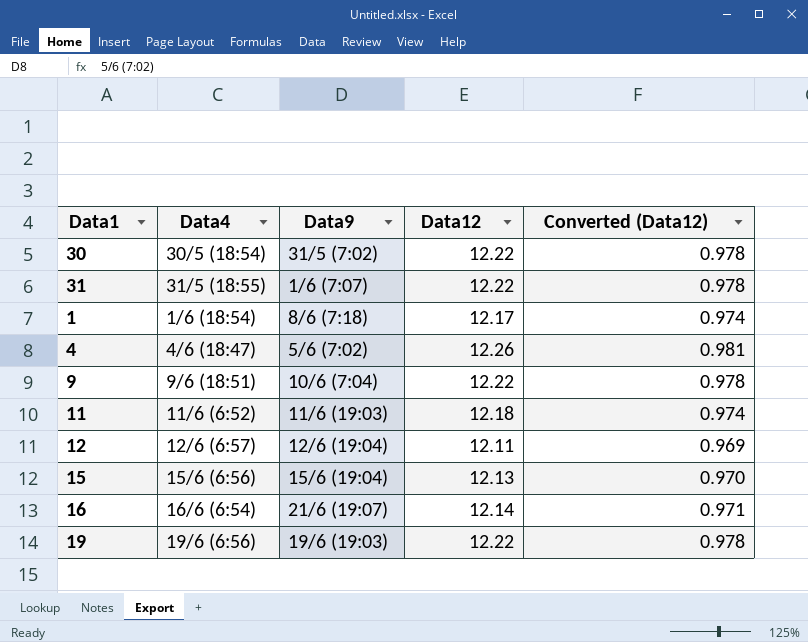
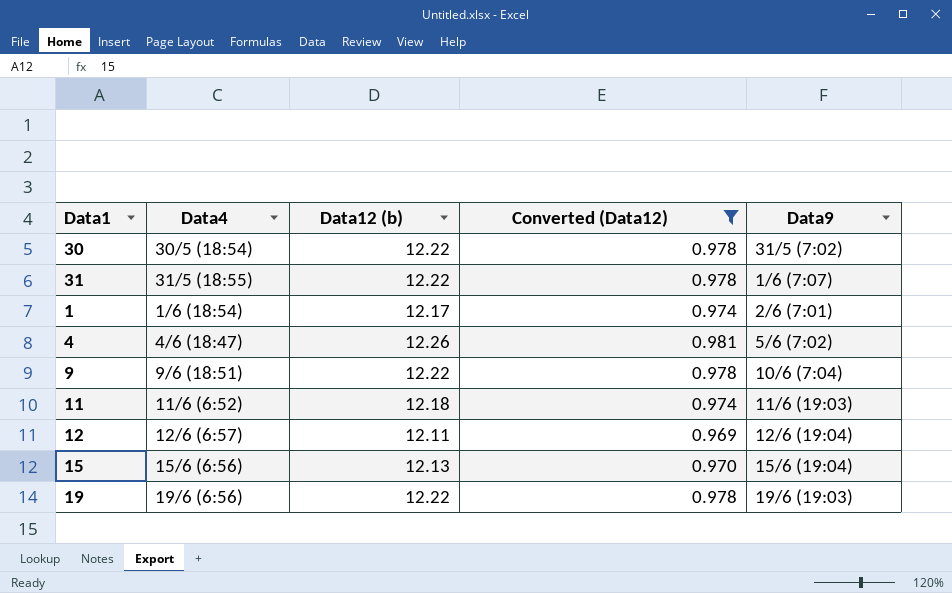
filter: none -> Converted (Data12) != 0.971
column name: Data12 -> Data12 (b)
column Data9 | position: 3 -> 5
1 | Data9: 8/6 (7:18) -> 2/6 (7:01)

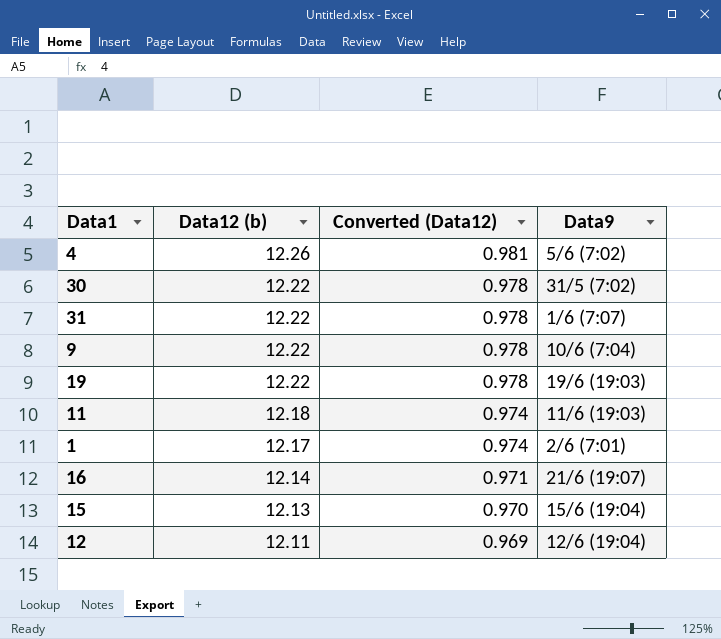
filter: Converted (Data12) != 0.971 -> none
row order: none -> Data12 (b) descending
column Data4 | position: 2 -> none

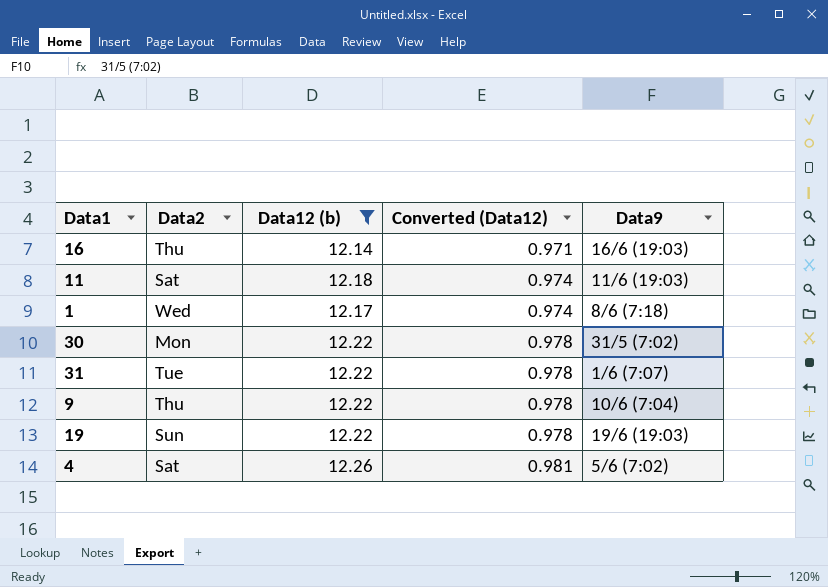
filter: none -> Data12 (b) >= 12.14
row order: Data12 (b) descending -> Converted (Data12) ascending
column Data2 | position: none -> 2
16 | Data9: 21/6 (19:07) -> 16/6 (19:03)
1 | Data9: 2/6 (7:01) -> 8/6 (7:18)

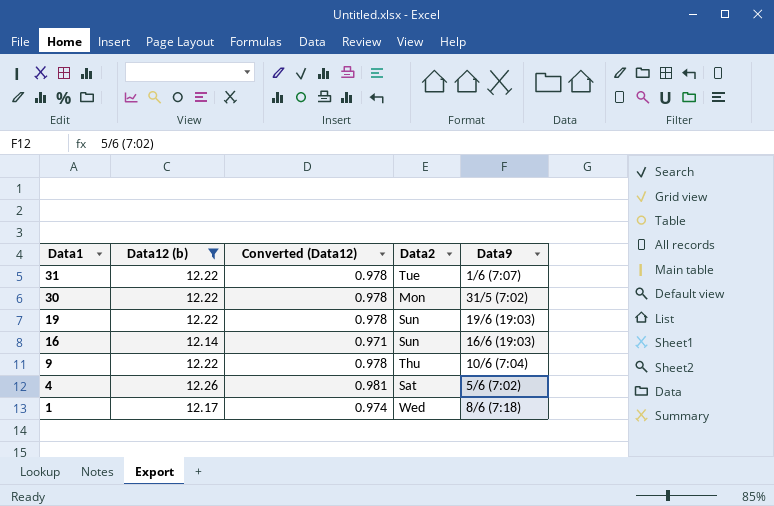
row order: Converted (Data12) ascending -> Data1 descending
column Data2 | position: 2 -> 4
row 11: Sat | 12.18 | 0.974 | 11/6 (19:03) -> none
16 | Data2: Thu -> Sun

